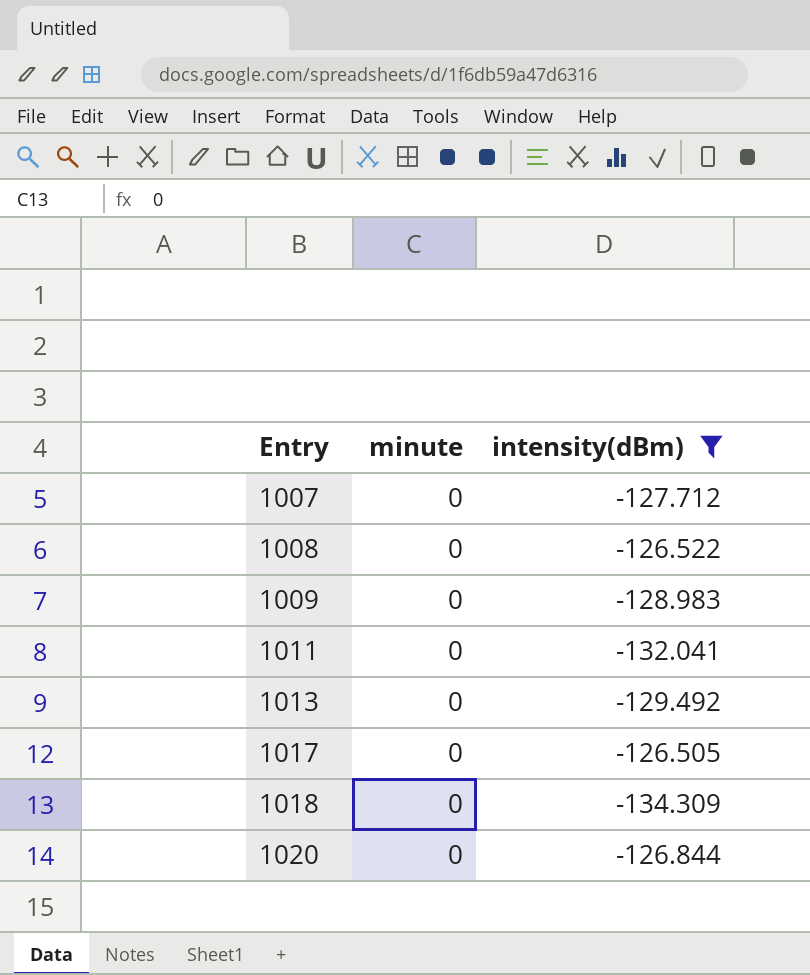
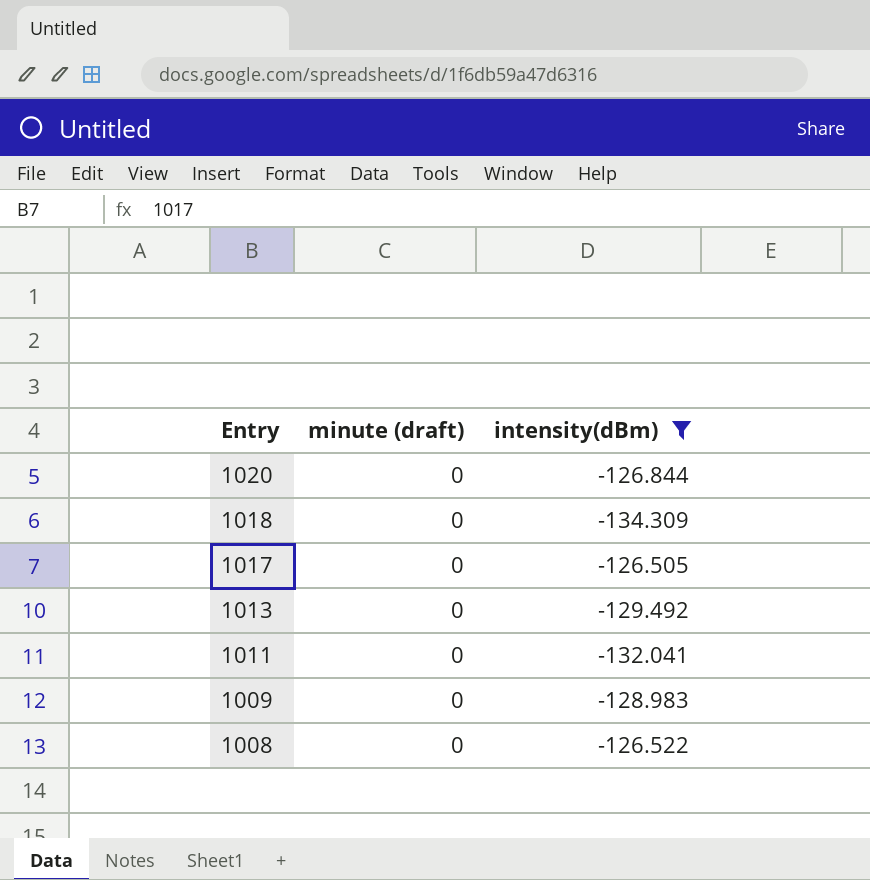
row order: Entry ascending -> Entry descending
column name: minute -> minute (draft)
row 1007: 0 | -127.712 -> none

